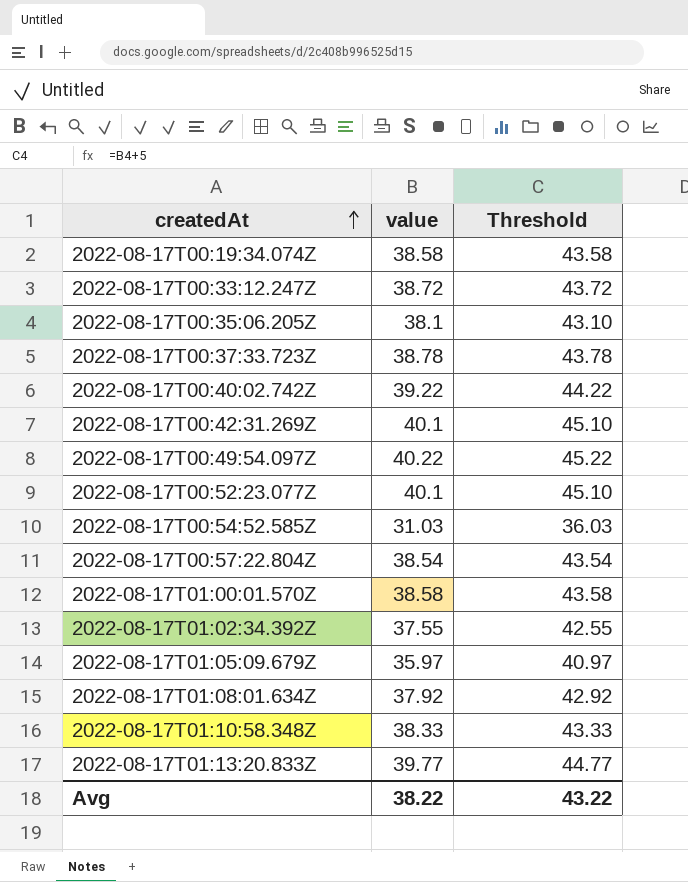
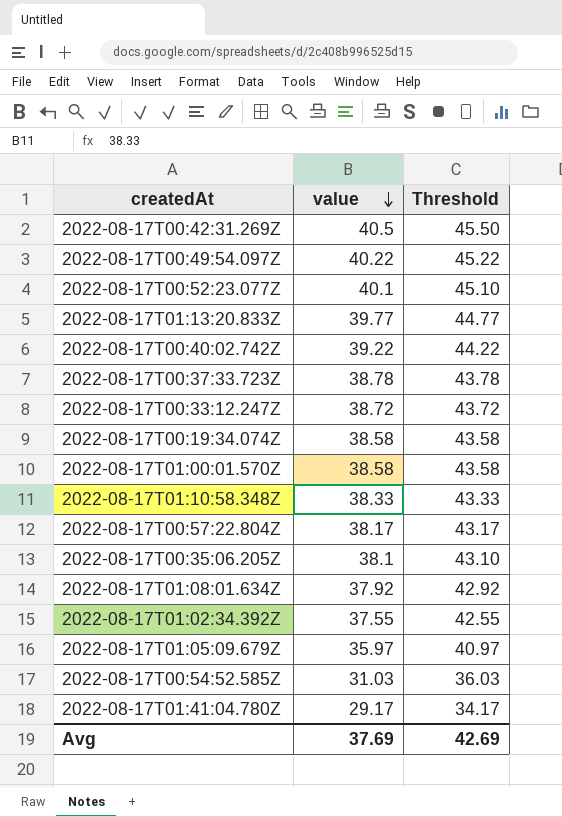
row order: createdAt ascending -> value descending
2022-08-17T00:42:31.269Z | value: 40.1 -> 40.5
2022-08-17T00:42:31.269Z | Threshold: 45.10 -> 45.50
2022-08-17T00:57:22.804Z | value: 38.54 -> 38.17
2022-08-17T00:57:22.804Z | Threshold: 43.54 -> 43.17
row 2022-08-17T01:41:04.780Z: none -> 29.17 | 34.17
Avg | value: 38.22 -> 37.69
Avg | Threshold: 43.22 -> 42.69

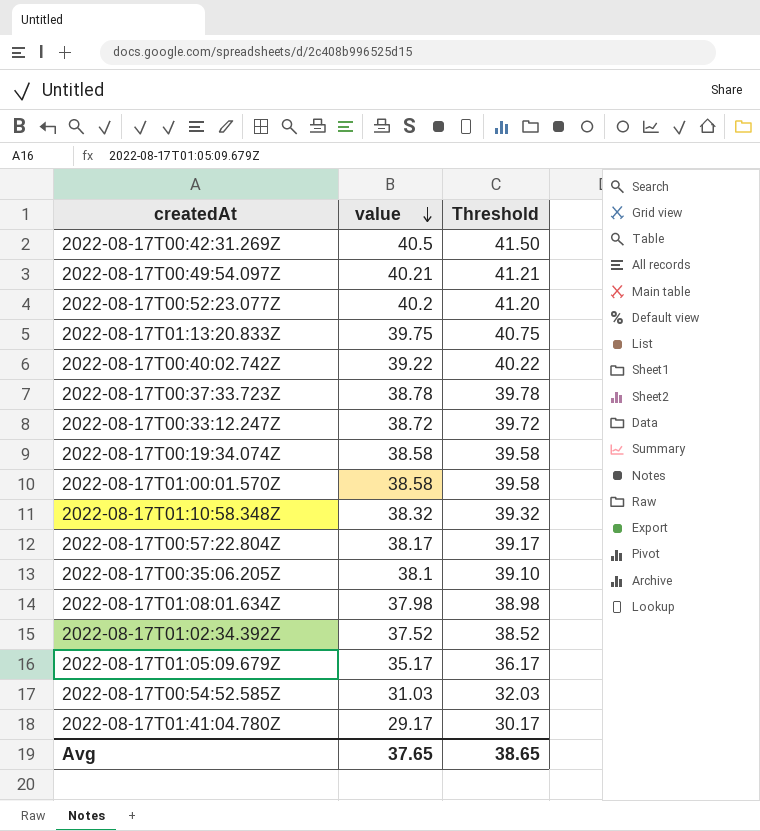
column Threshold | formula: [value] + 5 -> [value] + 1
2022-08-17T00:49:54.097Z | value: 40.22 -> 40.21
2022-08-17T00:52:23.077Z | value: 40.1 -> 40.2
2022-08-17T01:13:20.833Z | value: 39.77 -> 39.75
2022-08-17T01:10:58.348Z | value: 38.33 -> 38.32
2022-08-17T01:08:01.634Z | value: 37.92 -> 37.98
2022-08-17T01:02:34.392Z | value: 37.55 -> 37.52
2022-08-17T01:05:09.679Z | value: 35.97 -> 35.17
Avg | value: 37.69 -> 37.65
Avg | Threshold: 42.69 -> 38.65

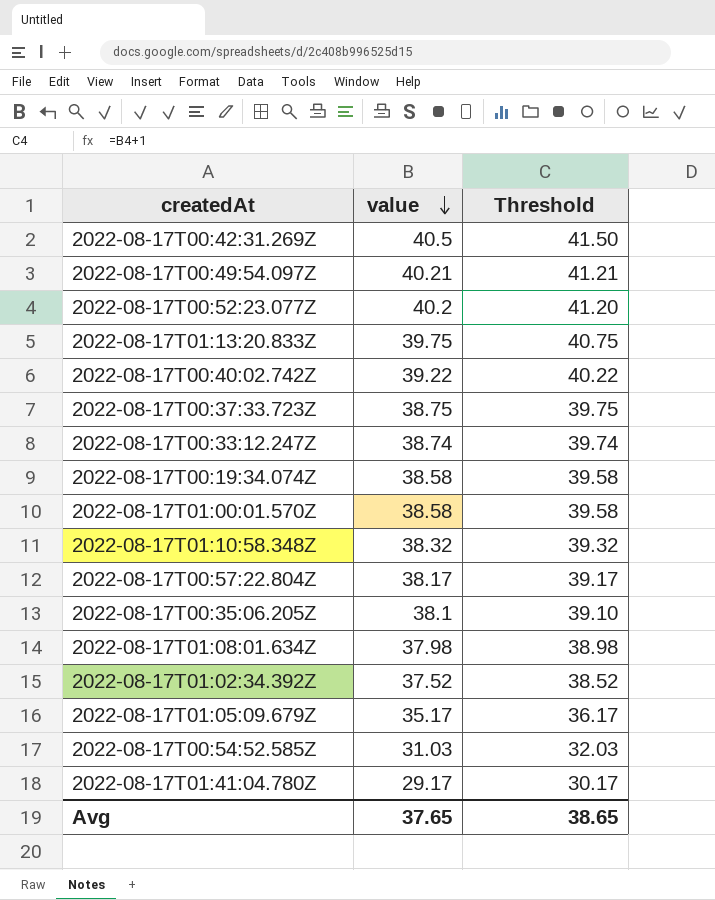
2022-08-17T00:37:33.723Z | value: 38.78 -> 38.75
2022-08-17T00:37:33.723Z | Threshold: 39.78 -> 39.75
2022-08-17T00:33:12.247Z | value: 38.72 -> 38.74
2022-08-17T00:33:12.247Z | Threshold: 39.72 -> 39.74

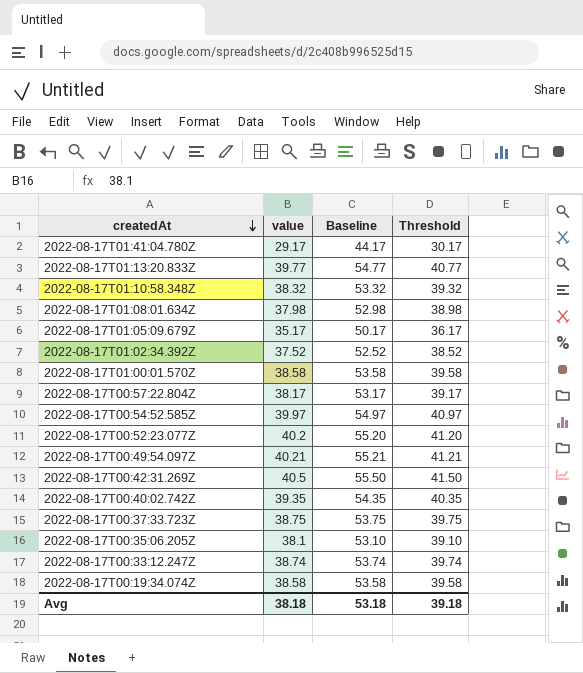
row order: value descending -> createdAt descending
column Baseline | formula: none -> [value] + 15
2022-08-17T01:13:20.833Z | value: 39.75 -> 39.77
2022-08-17T01:13:20.833Z | Threshold: 40.75 -> 40.77
2022-08-17T00:54:52.585Z | value: 31.03 -> 39.97
2022-08-17T00:54:52.585Z | Threshold: 32.03 -> 40.97
2022-08-17T00:40:02.742Z | value: 39.22 -> 39.35
2022-08-17T00:40:02.742Z | Threshold: 40.22 -> 40.35
Avg | value: 37.65 -> 38.18
Avg | Threshold: 38.65 -> 39.18

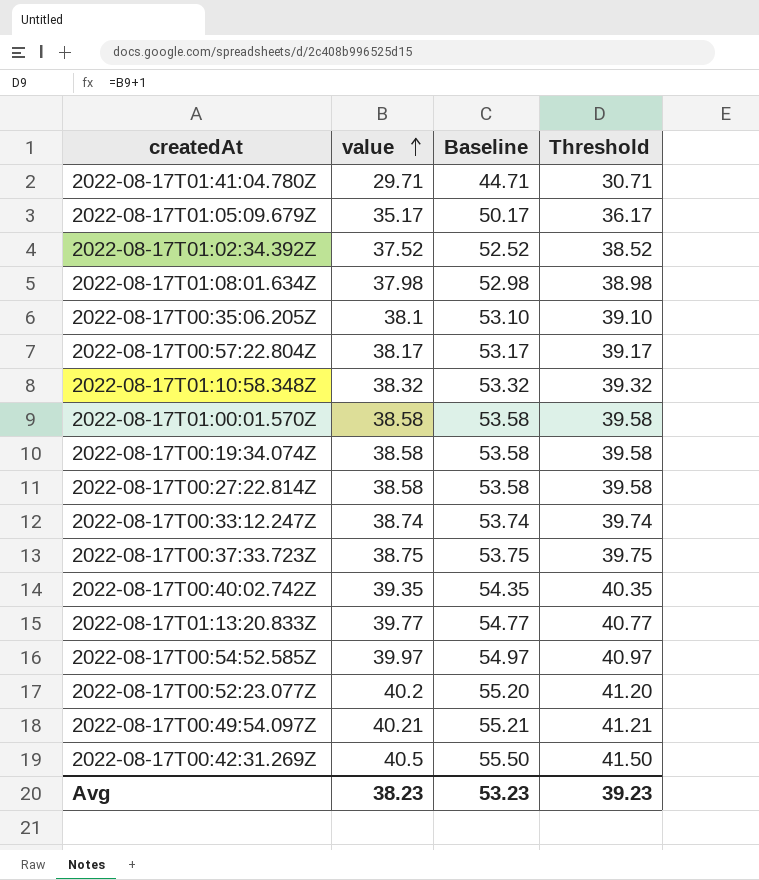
row order: createdAt descending -> value ascending
2022-08-17T01:41:04.780Z | value: 29.17 -> 29.71
2022-08-17T01:41:04.780Z | Baseline: 44.17 -> 44.71
2022-08-17T01:41:04.780Z | Threshold: 30.17 -> 30.71
row 2022-08-17T00:27:22.814Z: none -> 38.58 | 53.58 | 39.58
Avg | value: 38.18 -> 38.23
Avg | Baseline: 53.18 -> 53.23
Avg | Threshold: 39.18 -> 39.23

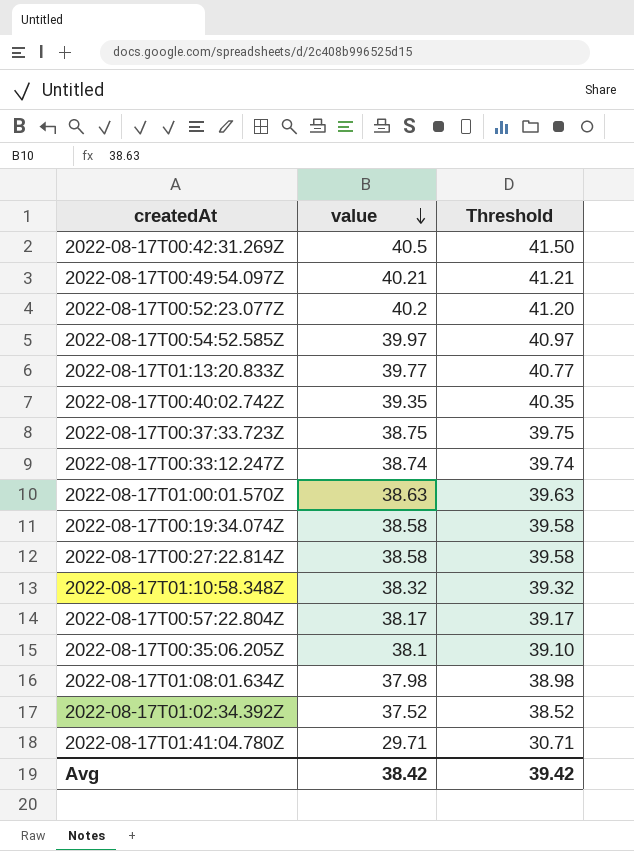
row order: value ascending -> value descending
column Baseline | formula: [value] + 15 -> none
row 2022-08-17T01:05:09.679Z: 35.17 | 50.17 | 36.17 -> none
2022-08-17T01:00:01.570Z | value: 38.58 -> 38.63
2022-08-17T01:00:01.570Z | Threshold: 39.58 -> 39.63
Avg | value: 38.23 -> 38.42
Avg | Threshold: 39.23 -> 39.42

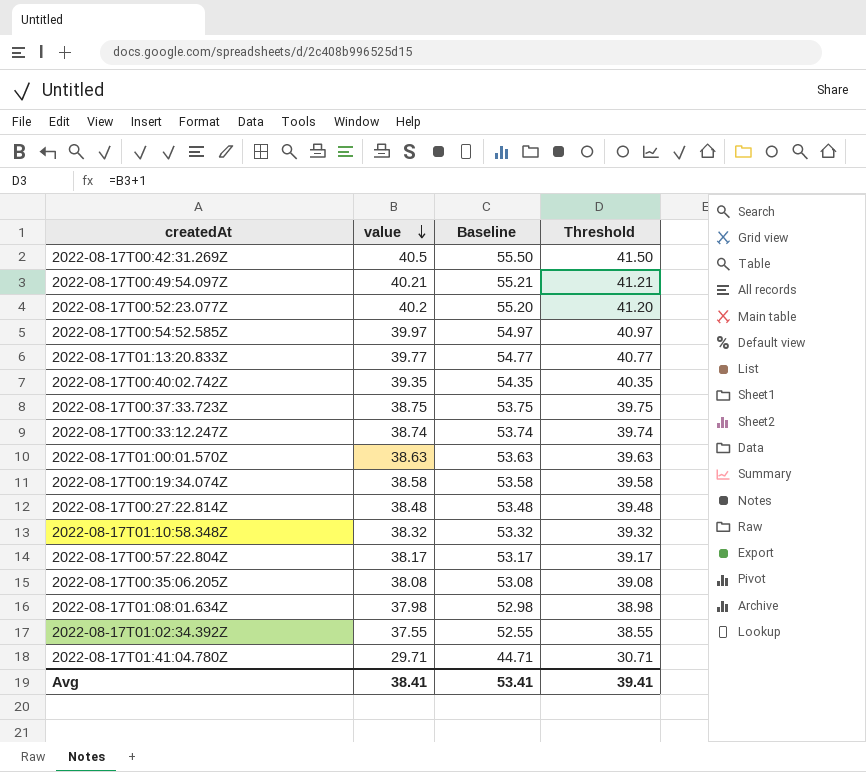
column Baseline | formula: none -> [value] + 15
2022-08-17T00:27:22.814Z | value: 38.58 -> 38.48
2022-08-17T00:27:22.814Z | Threshold: 39.58 -> 39.48
2022-08-17T00:35:06.205Z | value: 38.1 -> 38.08
2022-08-17T00:35:06.205Z | Threshold: 39.10 -> 39.08
2022-08-17T01:02:34.392Z | value: 37.52 -> 37.55
2022-08-17T01:02:34.392Z | Threshold: 38.52 -> 38.55
Avg | value: 38.42 -> 38.41
Avg | Threshold: 39.42 -> 39.41

